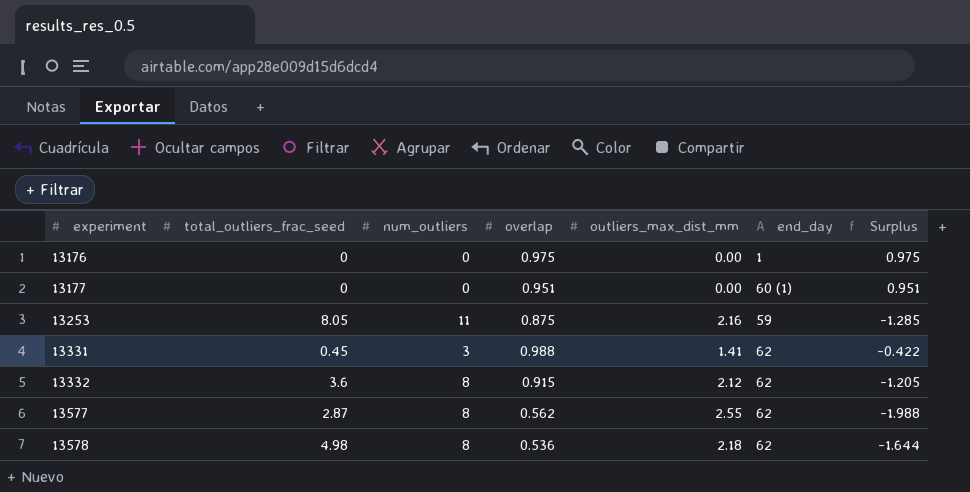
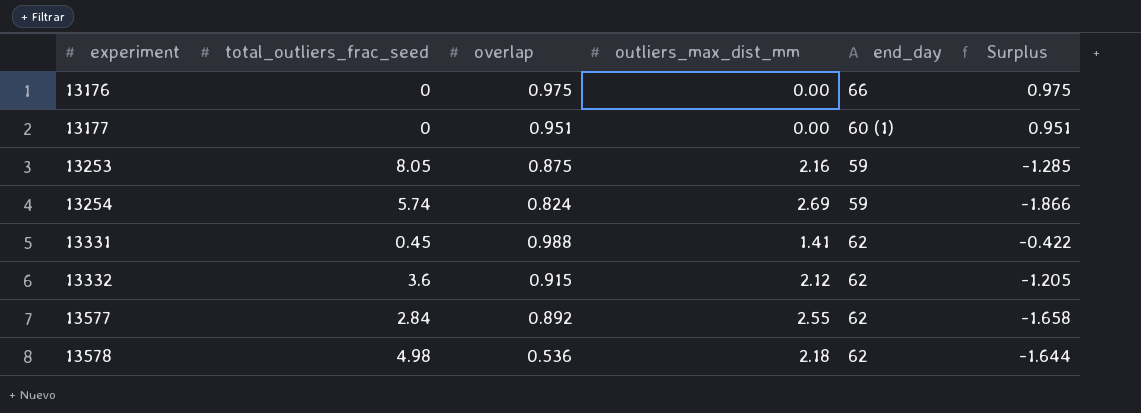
column num_outliers | position: 3 -> none
13176 | end_day: 1 -> 66
row 13254: none -> 5.74 | 0.824 | 2.69 | 59 | -1.866
13577 | total_outliers_frac_seed: 2.87 -> 2.84
13577 | overlap: 0.562 -> 0.892
13577 | Surplus: -1.988 -> -1.658

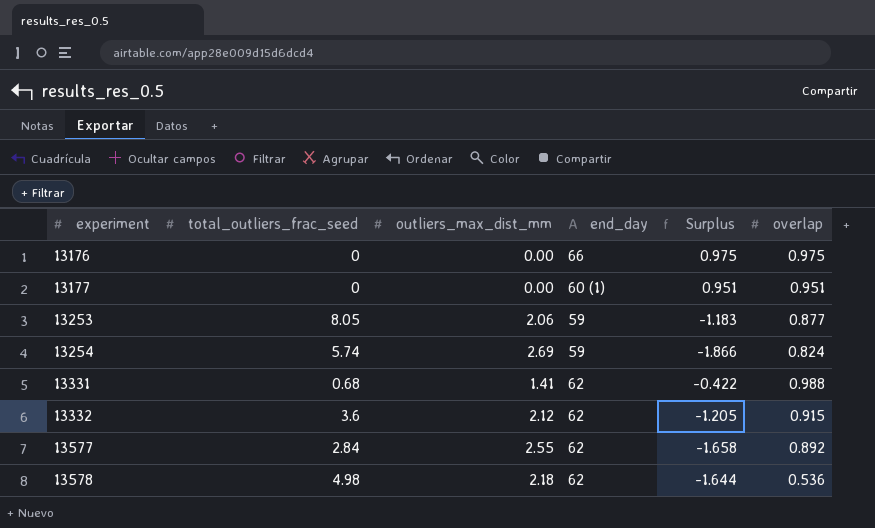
column overlap | position: 3 -> 6
13253 | outliers_max_dist_mm: 2.16 -> 2.06
13253 | Surplus: -1.285 -> -1.183
13253 | overlap: 0.875 -> 0.877
13331 | total_outliers_frac_seed: 0.45 -> 0.68

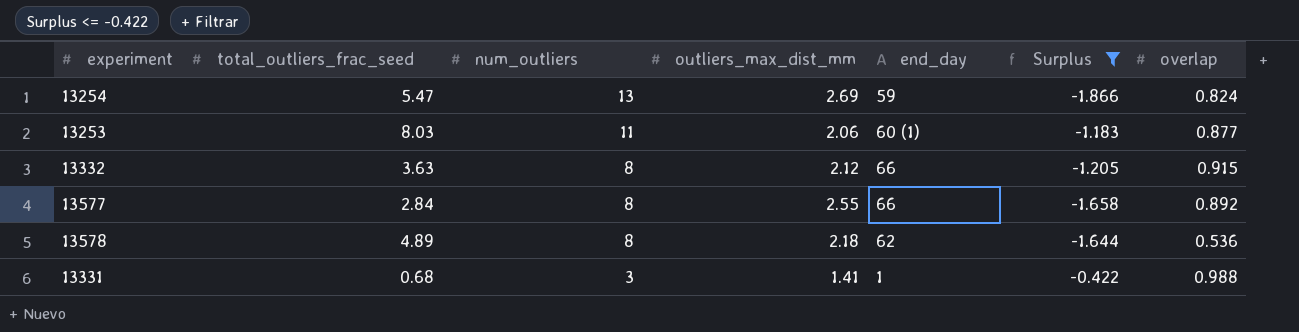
filter: none -> Surplus <= -0.422
row order: experiment ascending -> num_outliers descending
column num_outliers | position: none -> 3
13254 | total_outliers_frac_seed: 5.74 -> 5.47
13253 | total_outliers_frac_seed: 8.05 -> 8.03
13253 | end_day: 59 -> 60 (1)
13332 | total_outliers_frac_seed: 3.6 -> 3.63
13332 | end_day: 62 -> 66
13577 | end_day: 62 -> 66
13578 | total_outliers_frac_seed: 4.98 -> 4.89
13331 | end_day: 62 -> 1

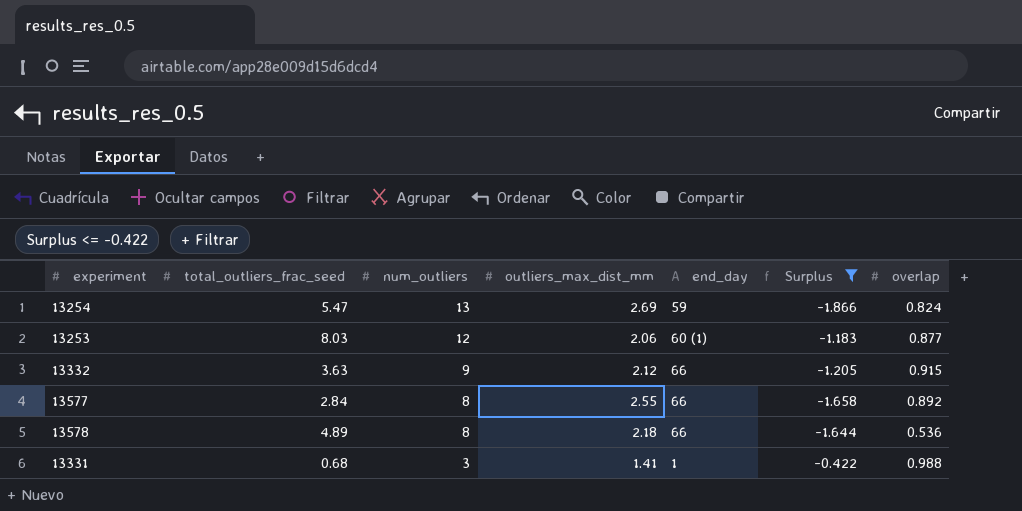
13253 | num_outliers: 11 -> 12
13332 | num_outliers: 8 -> 9
13578 | end_day: 62 -> 66

